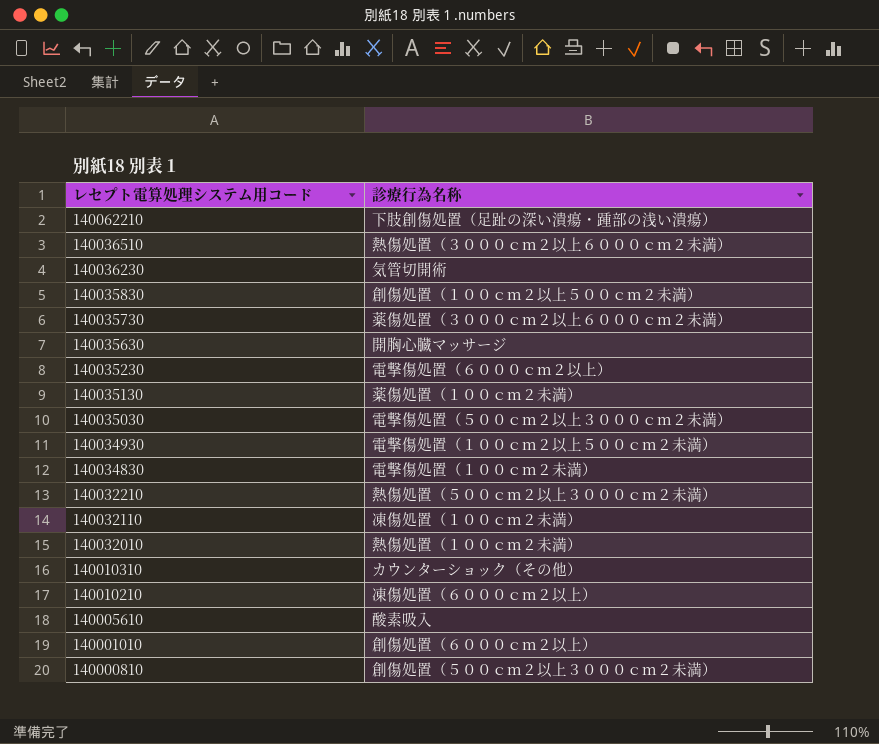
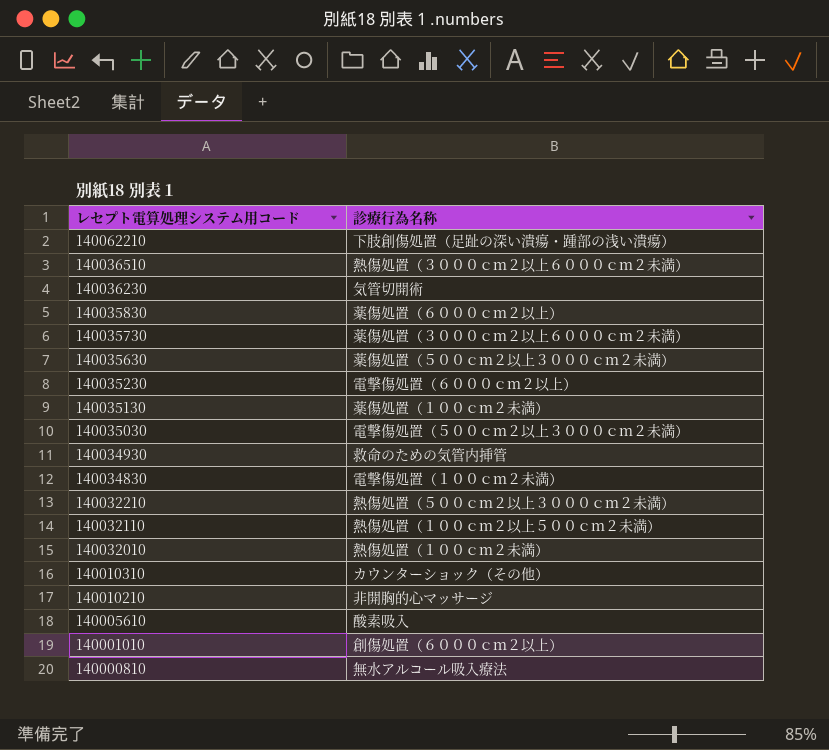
140035830 | 診療行為名称: 創傷処置（１００ｃｍ２以上５００ｃｍ２未満） -> 薬傷処置（６０００ｃｍ２以上）
140035630 | 診療行為名称: 開胸心臓マッサージ -> 薬傷処置（５００ｃｍ２以上３０００ｃｍ２未満）
140034930 | 診療行為名称: 電撃傷処置（１００ｃｍ２以上５００ｃｍ２未満） -> 救命のための気管内挿管
140032110 | 診療行為名称: 凍傷処置（１００ｃｍ２未満） -> 熱傷処置（１００ｃｍ２以上５００ｃｍ２未満）
140010210 | 診療行為名称: 凍傷処置（６０００ｃｍ２以上） -> 非開胸的心マッサージ
140000810 | 診療行為名称: 創傷処置（５００ｃｍ２以上３０００ｃｍ２未満） -> 無水アルコール吸入療法

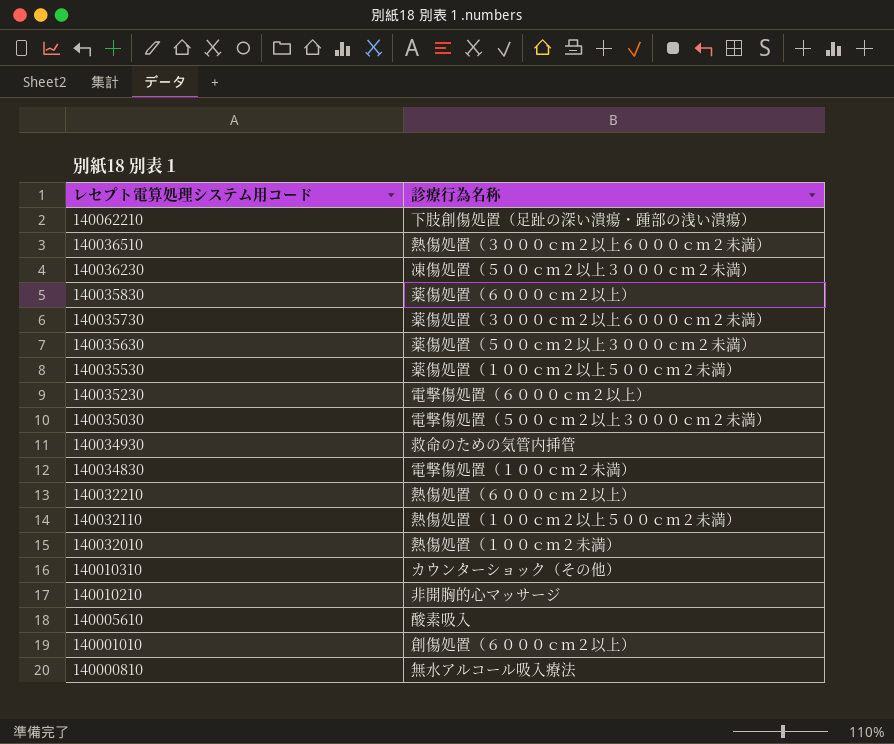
row 140035130: 薬傷処置（１００ｃｍ２未満） -> none
140036230 | 診療行為名称: 気管切開術 -> 凍傷処置（５００ｃｍ２以上３０００ｃｍ２未満）
row 140035530: none -> 薬傷処置（１００ｃｍ２以上５００ｃｍ２未満）
140032210 | 診療行為名称: 熱傷処置（５００ｃｍ２以上３０００ｃｍ２未満） -> 熱傷処置（６０００ｃｍ２以上）

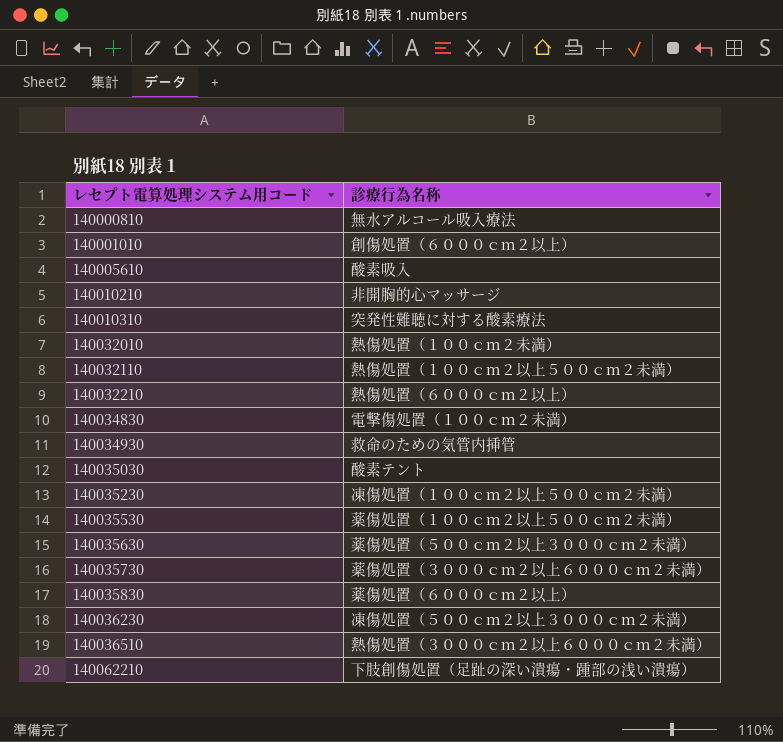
row order: レセプト電算処理システム用コード descending -> レセプト電算処理システム用コード ascending
140010310 | 診療行為名称: カウンターショック（その他） -> 突発性難聴に対する酸素療法
140035030 | 診療行為名称: 電撃傷処置（５００ｃｍ２以上３０００ｃｍ２未満） -> 酸素テント
140035230 | 診療行為名称: 電撃傷処置（６０００ｃｍ２以上） -> 凍傷処置（１００ｃｍ２以上５００ｃｍ２未満）

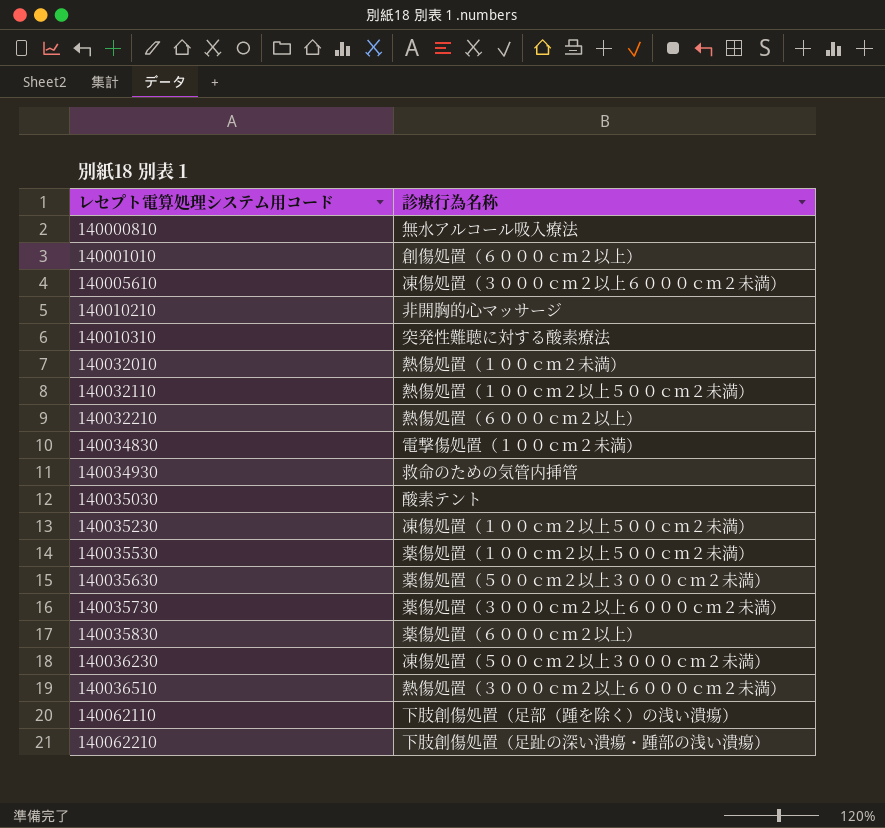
140005610 | 診療行為名称: 酸素吸入 -> 凍傷処置（３０００ｃｍ２以上６０００ｃｍ２未満）
row 140062110: none -> 下肢創傷処置（足部（踵を除く）の浅い潰瘍）

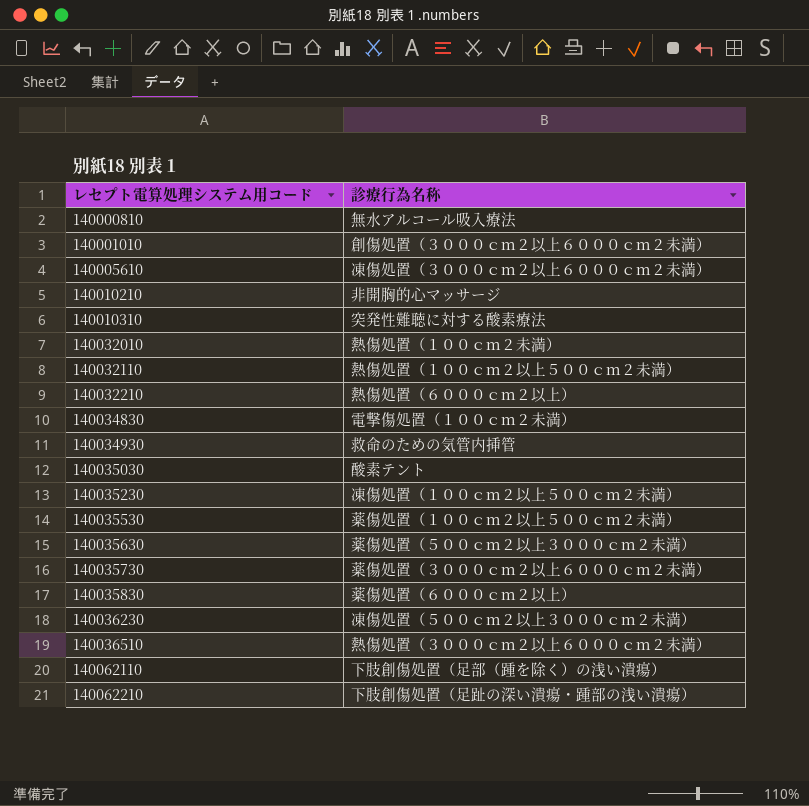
140001010 | 診療行為名称: 創傷処置（６０００ｃｍ２以上） -> 創傷処置（３０００ｃｍ２以上６０００ｃｍ２未満）

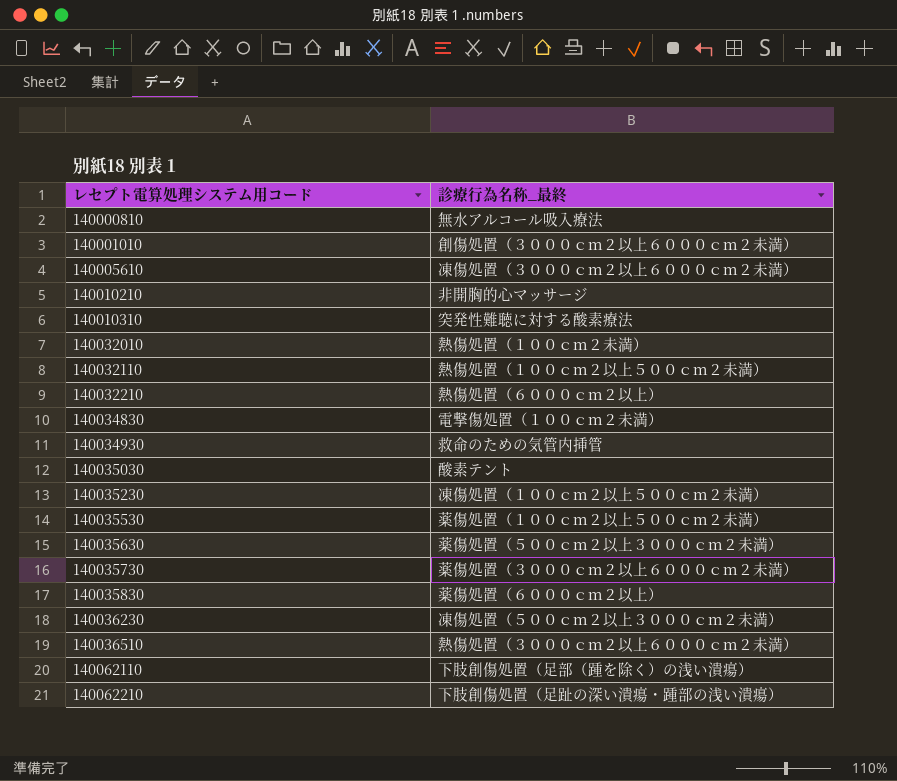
column name: 診療行為名称 -> 診療行為名称_最終

